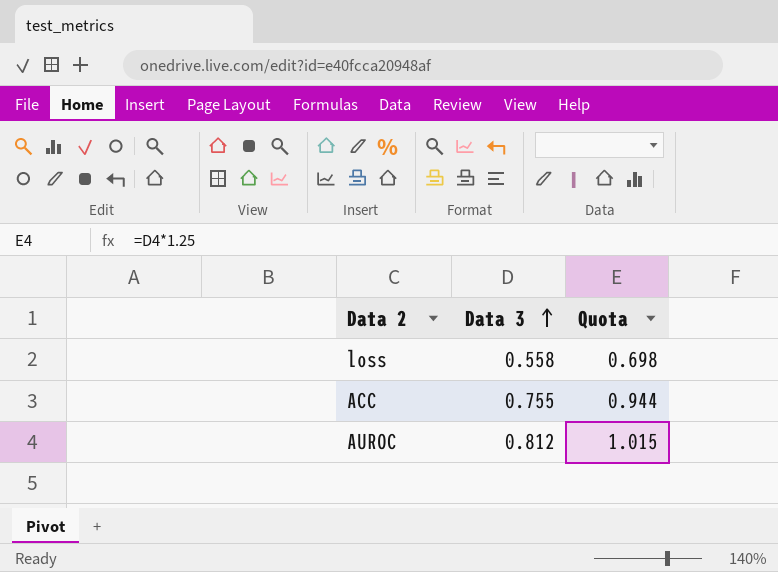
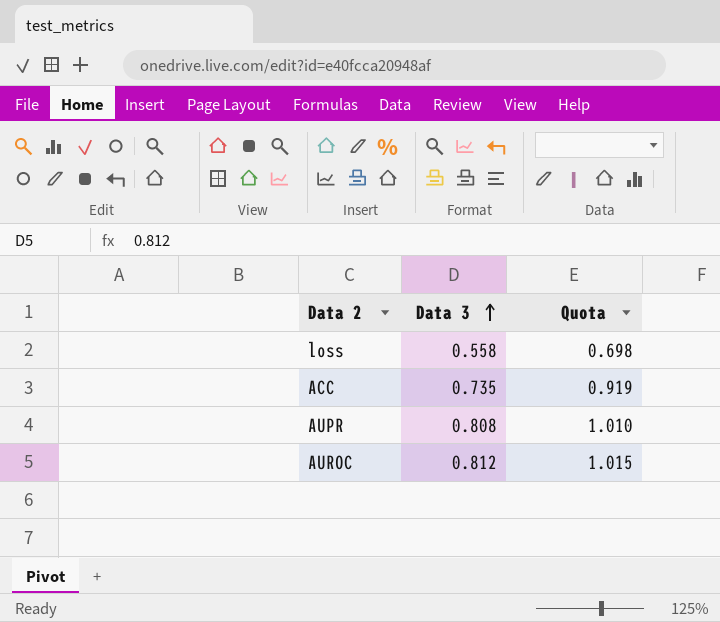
ACC | Data 3: 0.755 -> 0.735
ACC | Quota: 0.944 -> 0.919
row AUPR: none -> 0.808 | 1.010

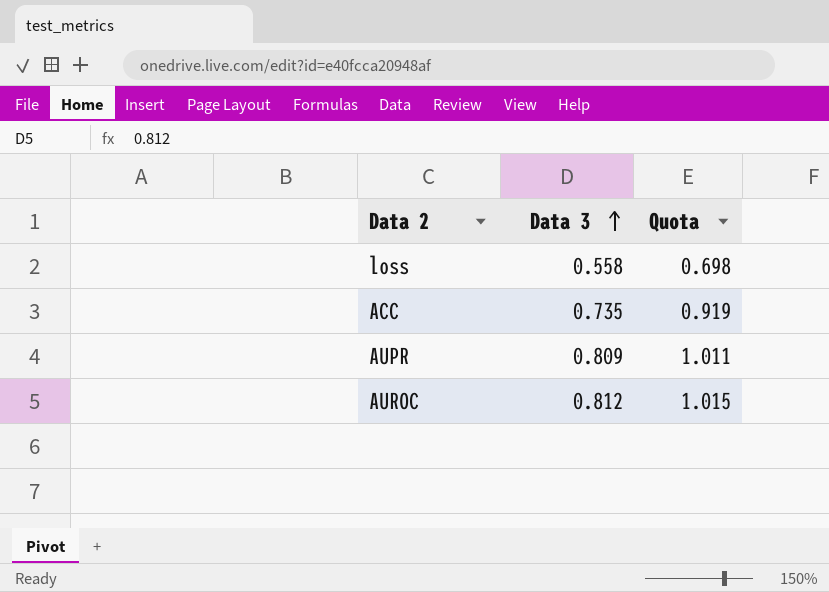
AUPR | Data 3: 0.808 -> 0.809
AUPR | Quota: 1.010 -> 1.011

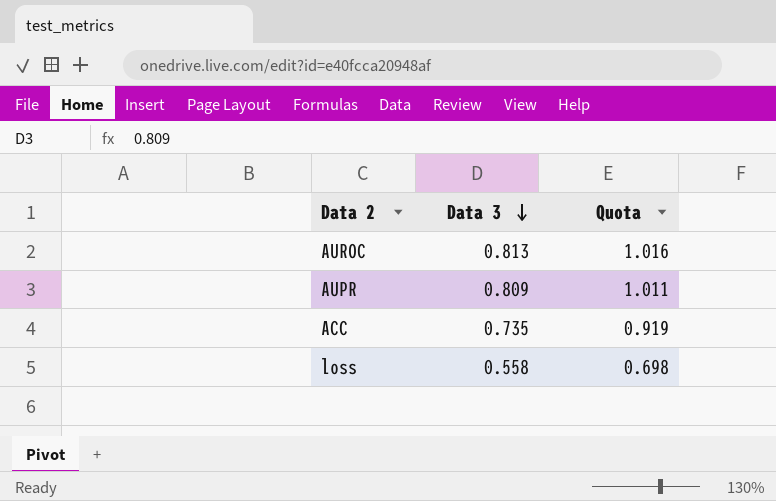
row order: Data 3 ascending -> Data 3 descending
AUROC | Data 3: 0.812 -> 0.813
AUROC | Quota: 1.015 -> 1.016

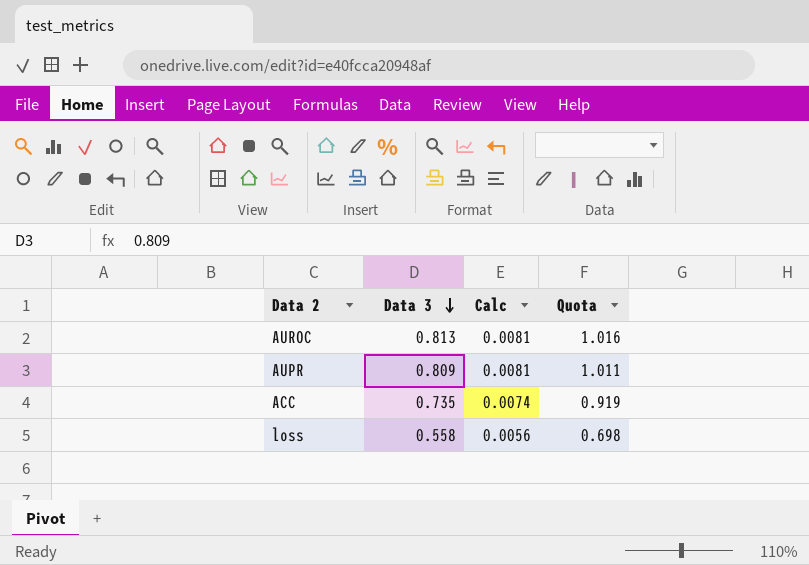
column Calc | formula: none -> [Data 3] * 0.01

